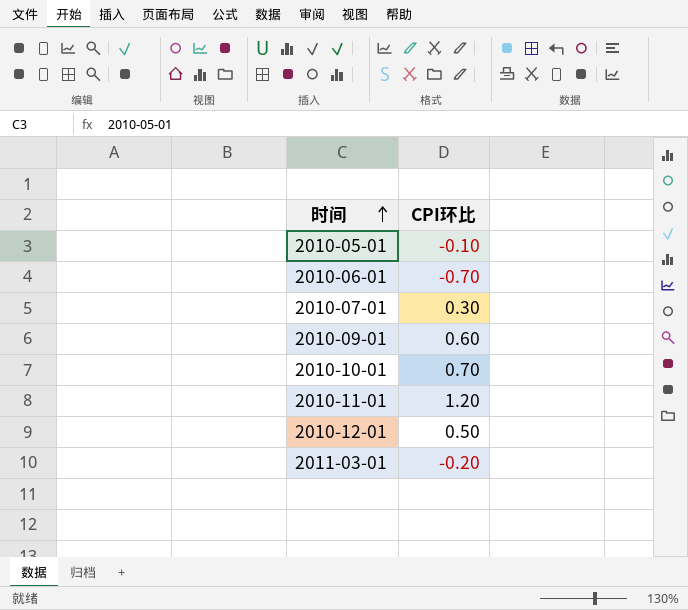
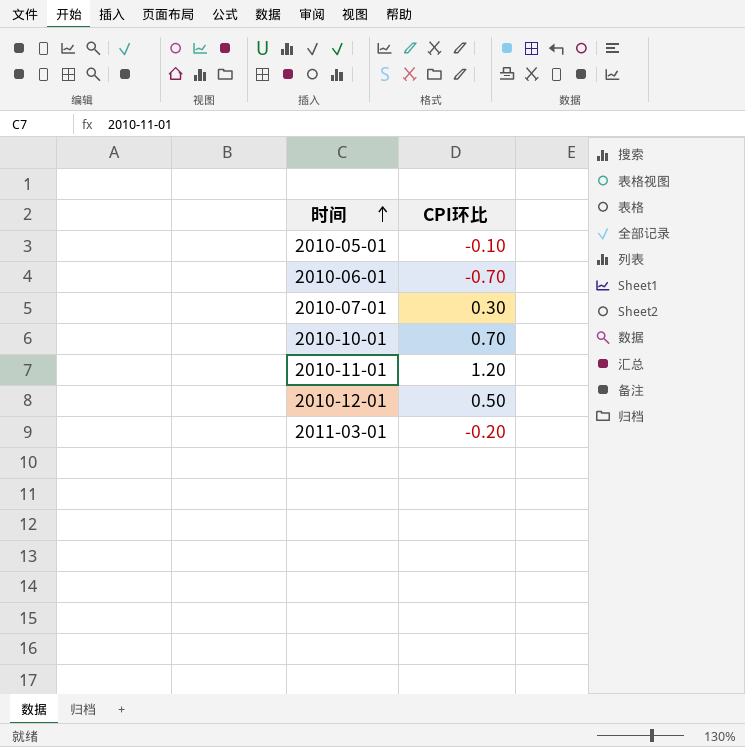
row 2010-09-01: 0.60 -> none

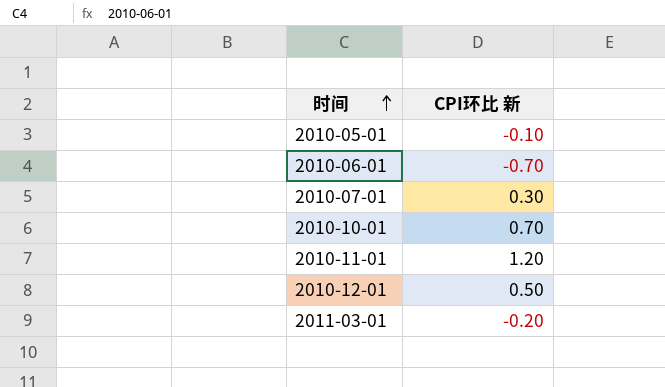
column name: CPI环比 -> CPI环比 新

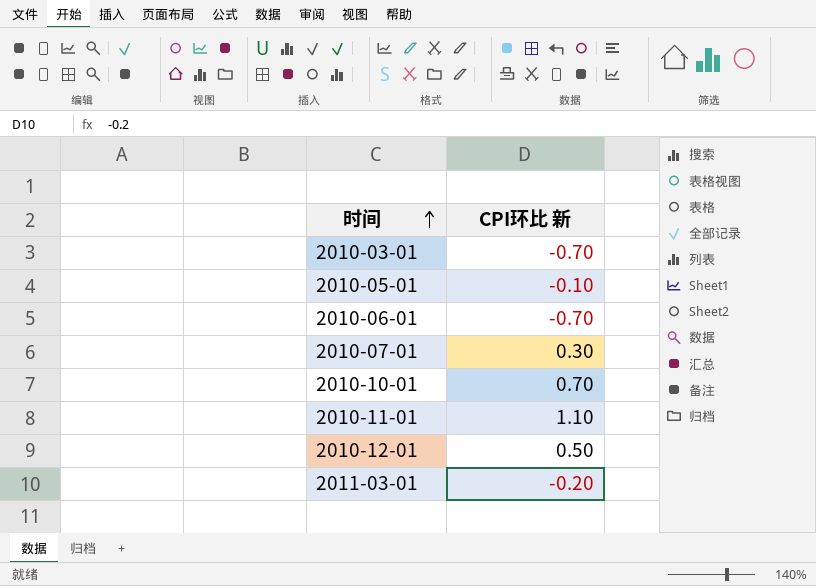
row 2010-03-01: none -> -0.70
2010-11-01 | CPI环比 新: 1.20 -> 1.10

